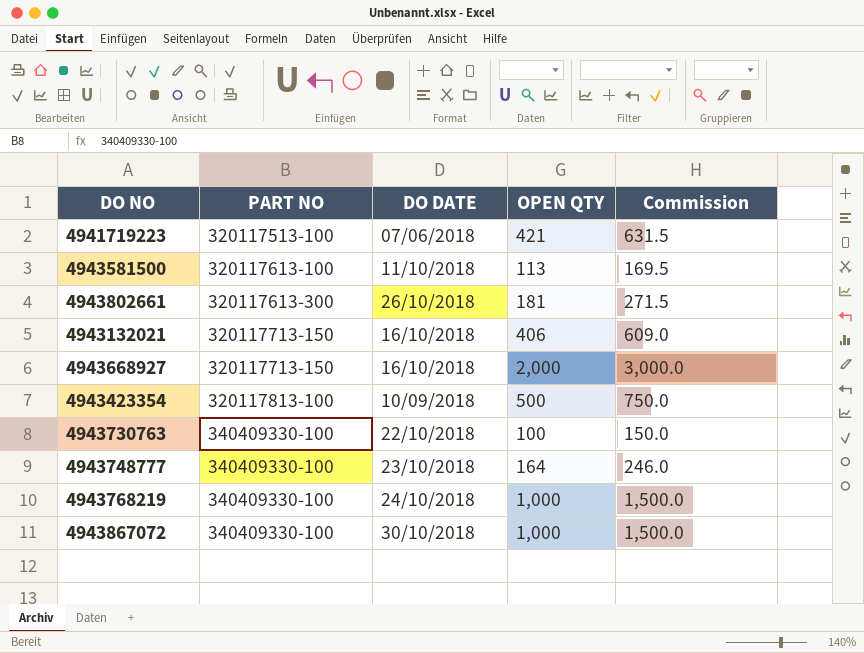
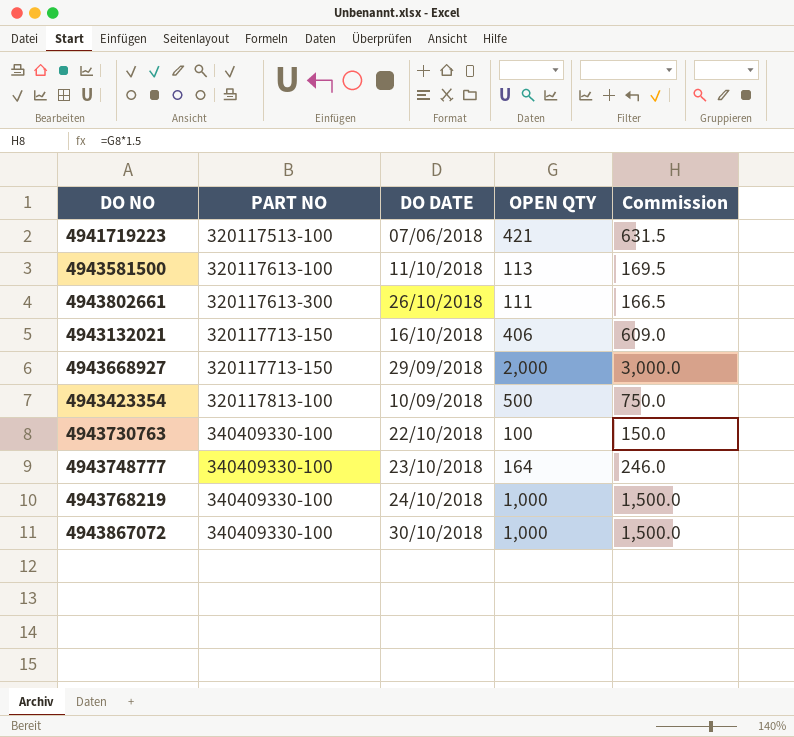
4943802661 | OPEN QTY: 181 -> 111
4943802661 | Commission: 271.5 -> 166.5
4943668927 | DO DATE: 16/10/2018 -> 29/09/2018

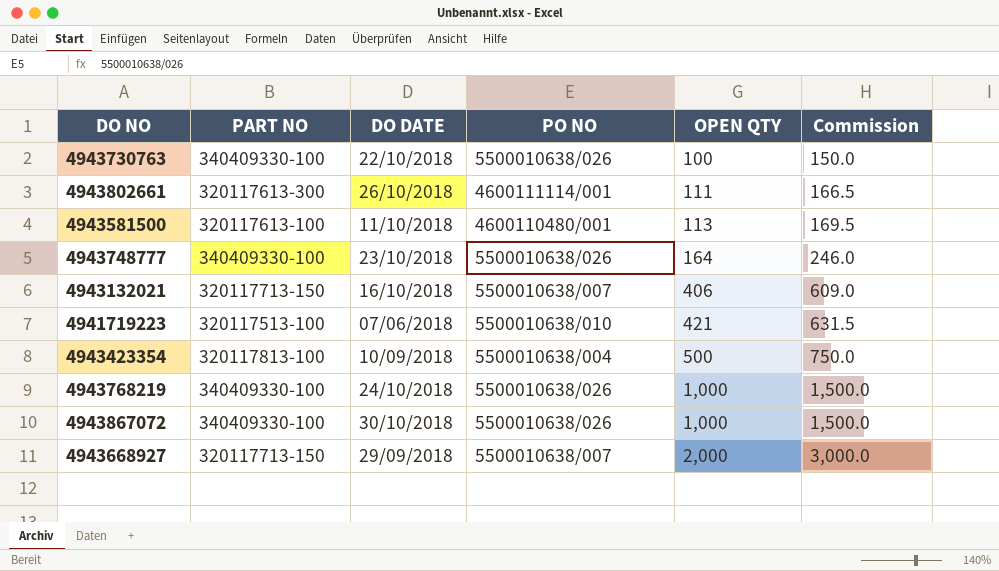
row order: PART NO ascending -> OPEN QTY ascending
column PO NO | position: none -> 4

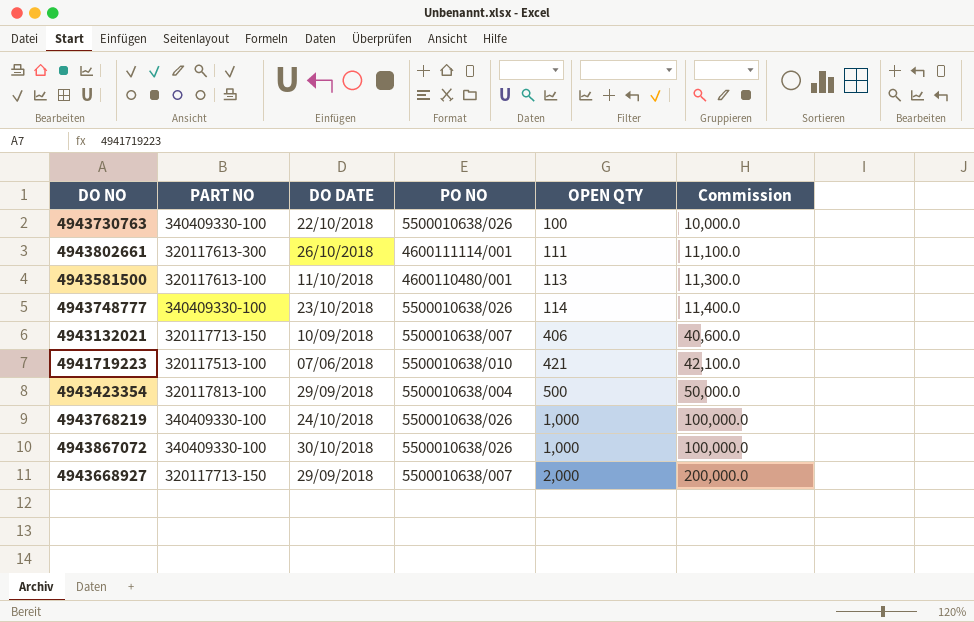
column Commission | formula: [OPEN QTY] * 1.5 -> [OPEN QTY] * 100
4943748777 | OPEN QTY: 164 -> 114
4943132021 | DO DATE: 16/10/2018 -> 10/09/2018
4943423354 | DO DATE: 10/09/2018 -> 29/09/2018

